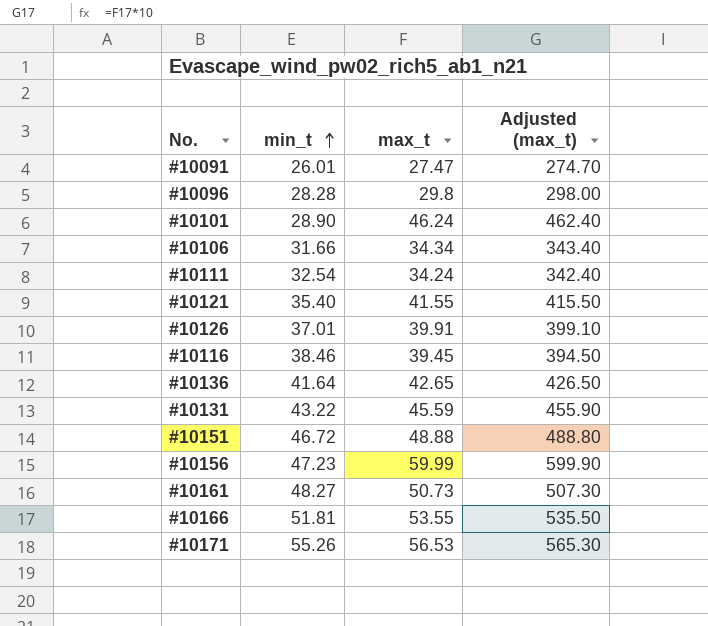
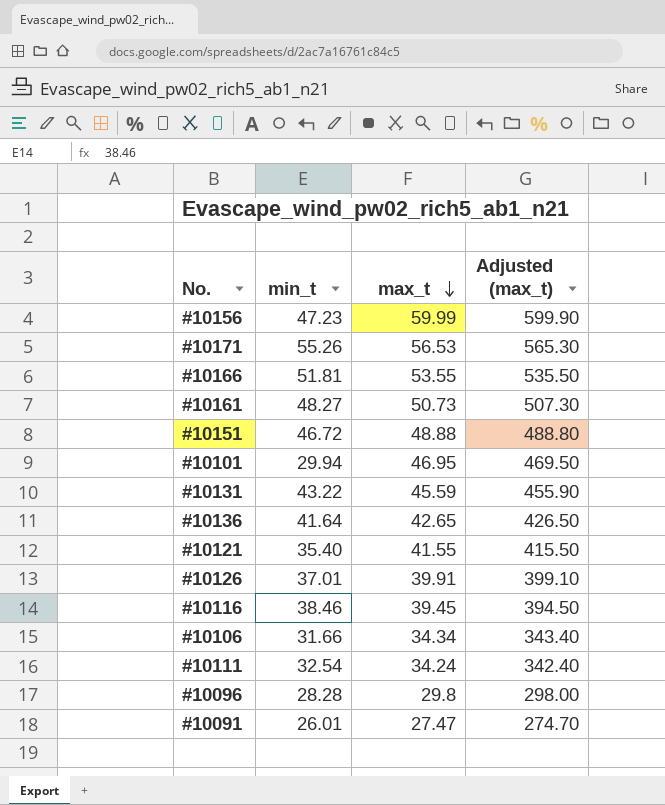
row order: min_t ascending -> max_t descending
#10101 | min_t: 28.90 -> 29.94
#10101 | max_t: 46.24 -> 46.95
#10101 | Adjusted (max_t): 462.40 -> 469.50

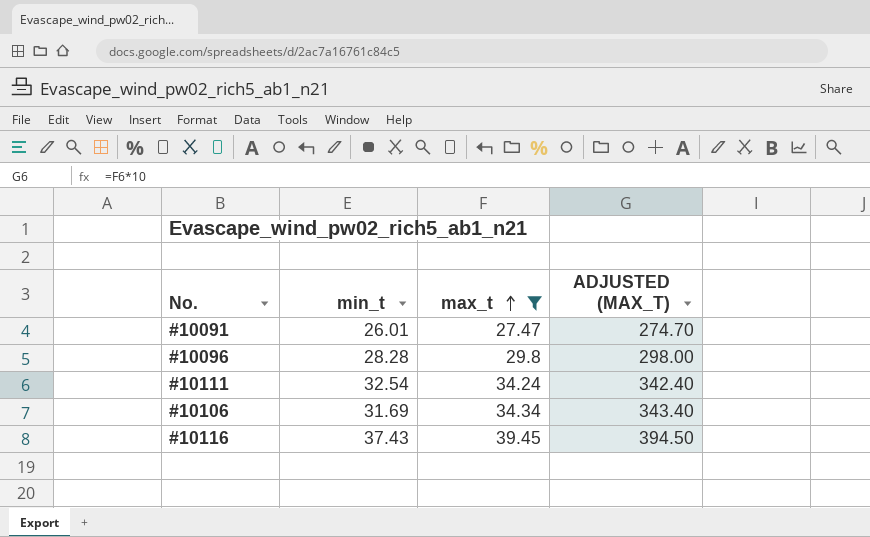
filter: none -> max_t <= 39.45
row order: max_t descending -> max_t ascending
column name: Adjusted (max_t) -> ADJUSTED (MAX_T)
#10106 | min_t: 31.66 -> 31.69
#10116 | min_t: 38.46 -> 37.43

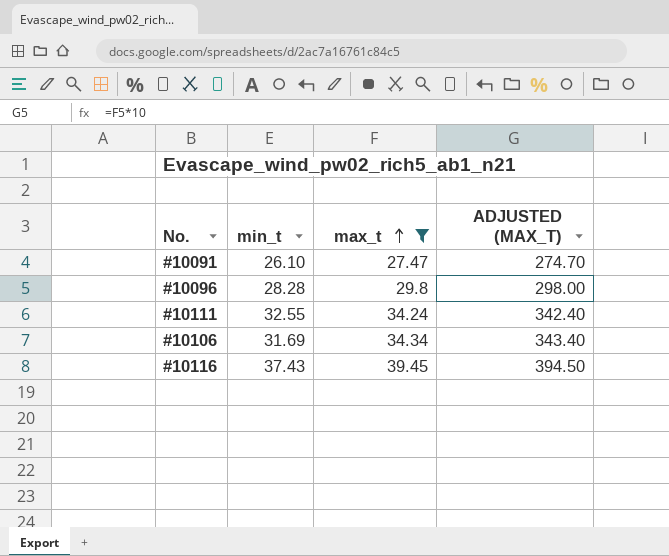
#10091 | min_t: 26.01 -> 26.10
#10111 | min_t: 32.54 -> 32.55

